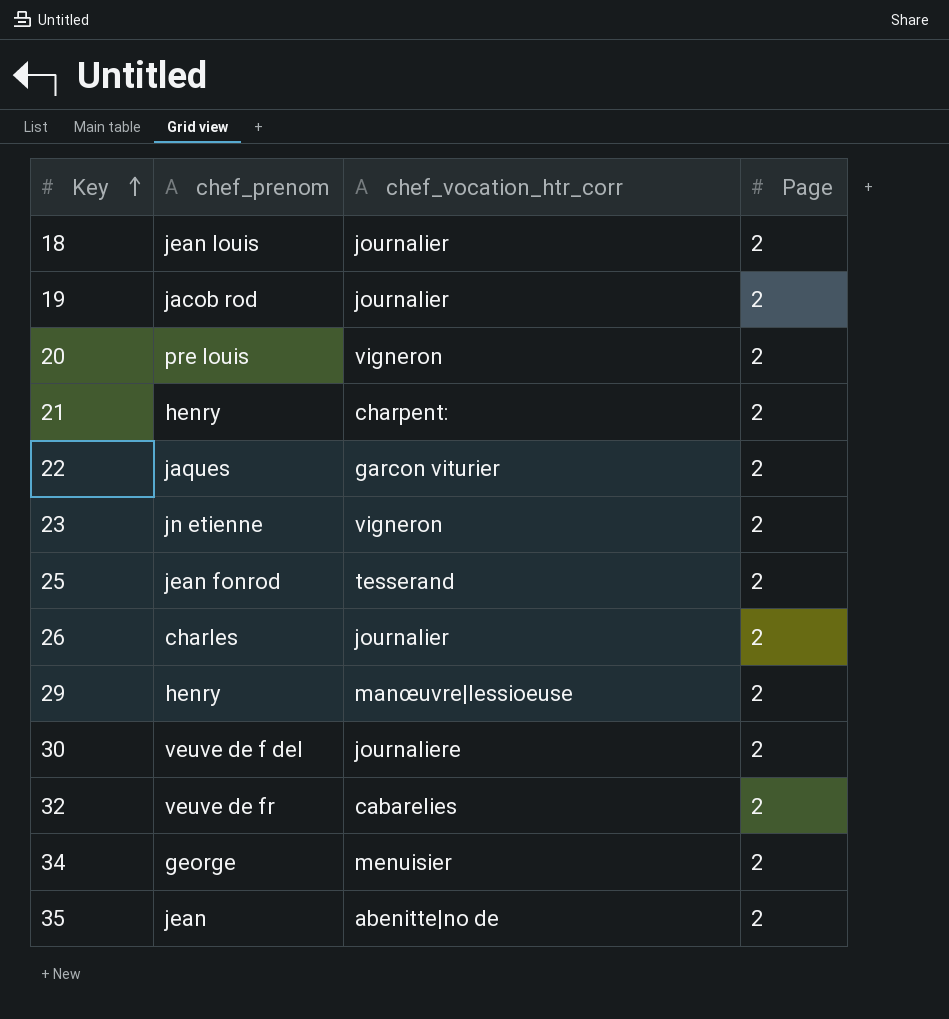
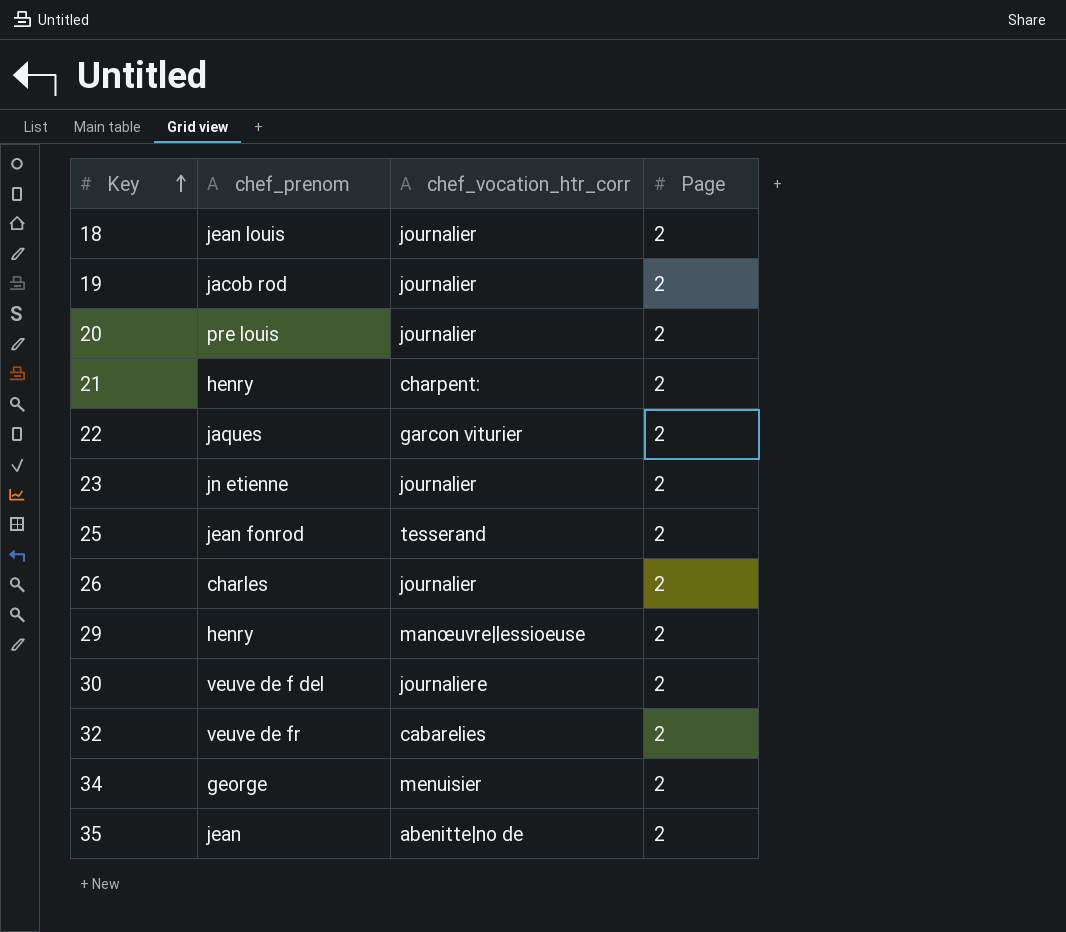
20 | chef_vocation_htr_corr: vigneron -> journalier
23 | chef_vocation_htr_corr: vigneron -> journalier

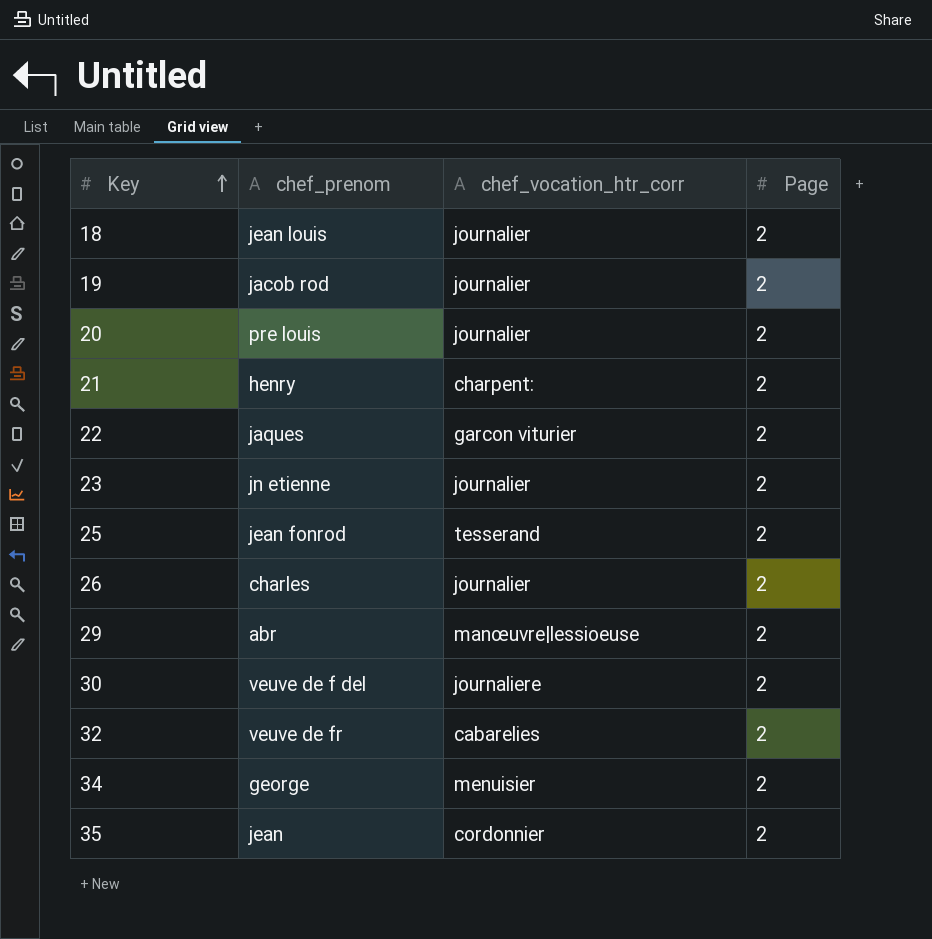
29 | chef_prenom: henry -> abr
35 | chef_vocation_htr_corr: abenitte|no de -> cordonnier

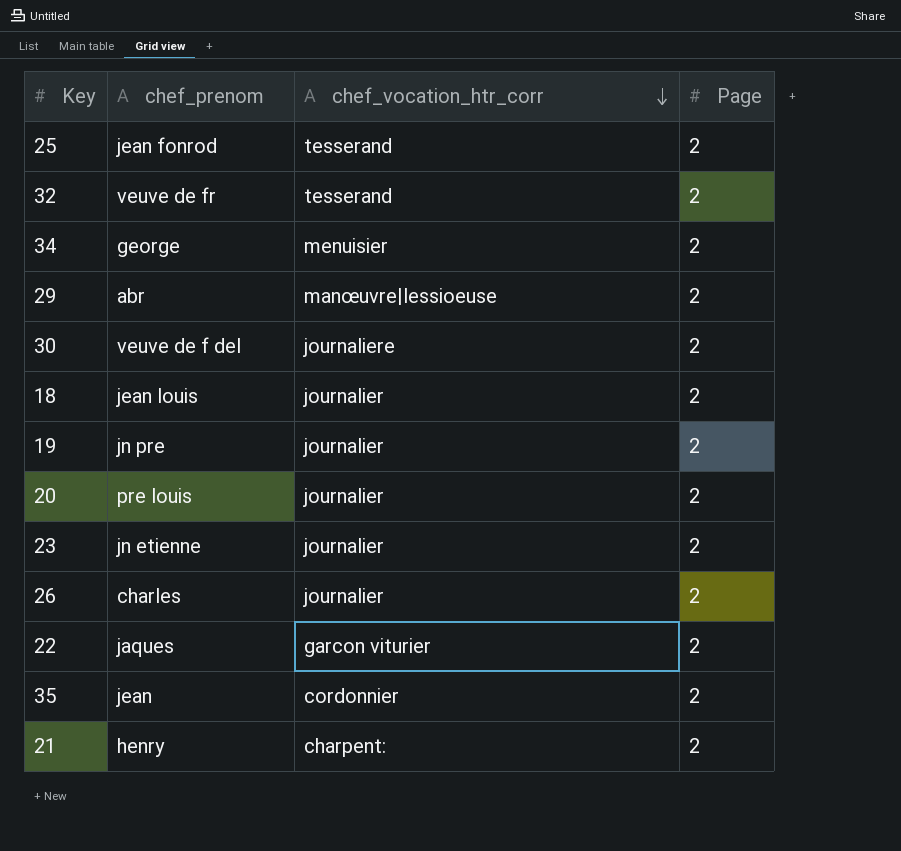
row order: Key ascending -> chef_vocation_htr_corr descending
32 | chef_vocation_htr_corr: cabarelies -> tesserand
19 | chef_prenom: jacob rod -> jn pre

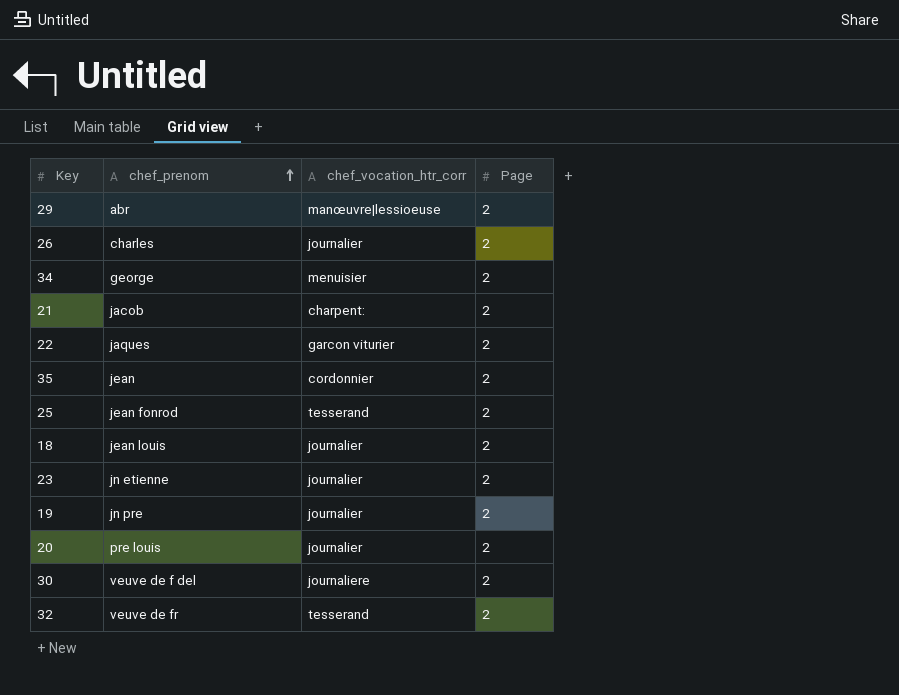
row order: chef_vocation_htr_corr descending -> chef_prenom ascending
21 | chef_prenom: henry -> jacob

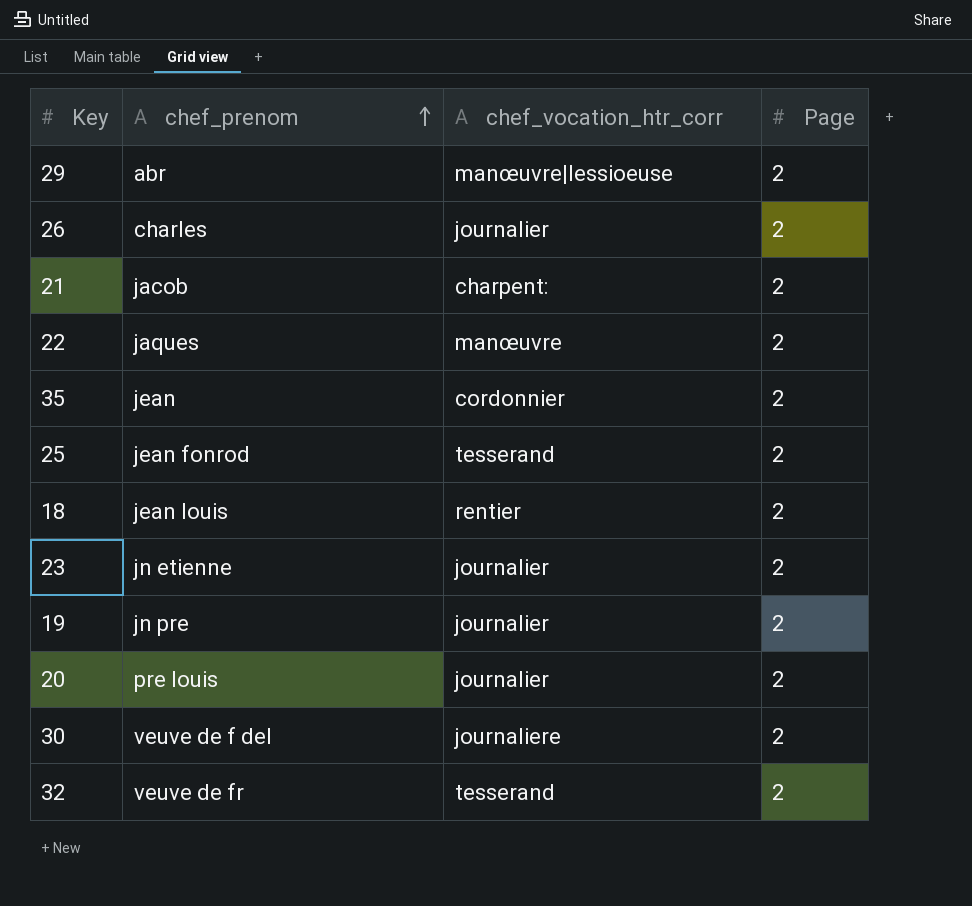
row 34: george | menuisier | 2 -> none
22 | chef_vocation_htr_corr: garcon viturier -> manœuvre
18 | chef_vocation_htr_corr: journalier -> rentier

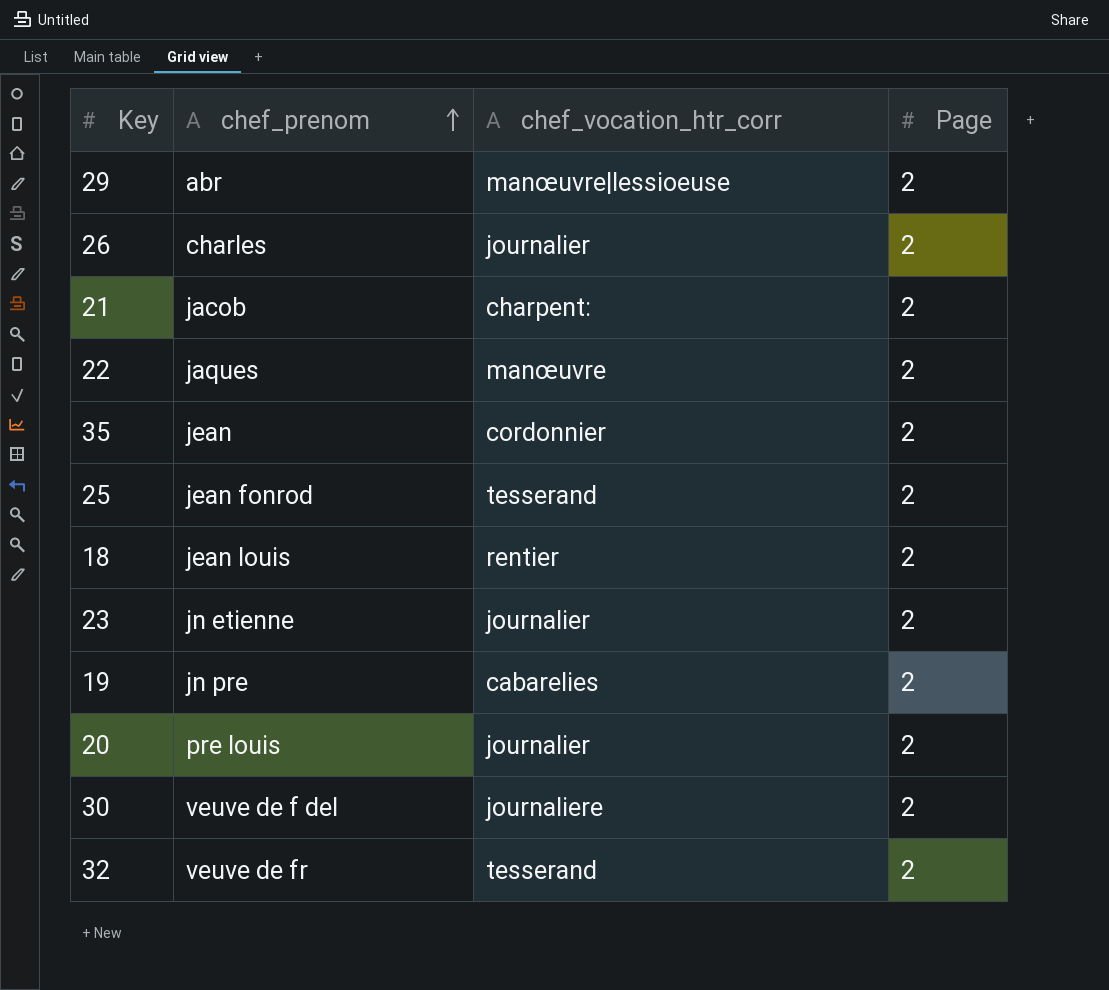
19 | chef_vocation_htr_corr: journalier -> cabarelies

